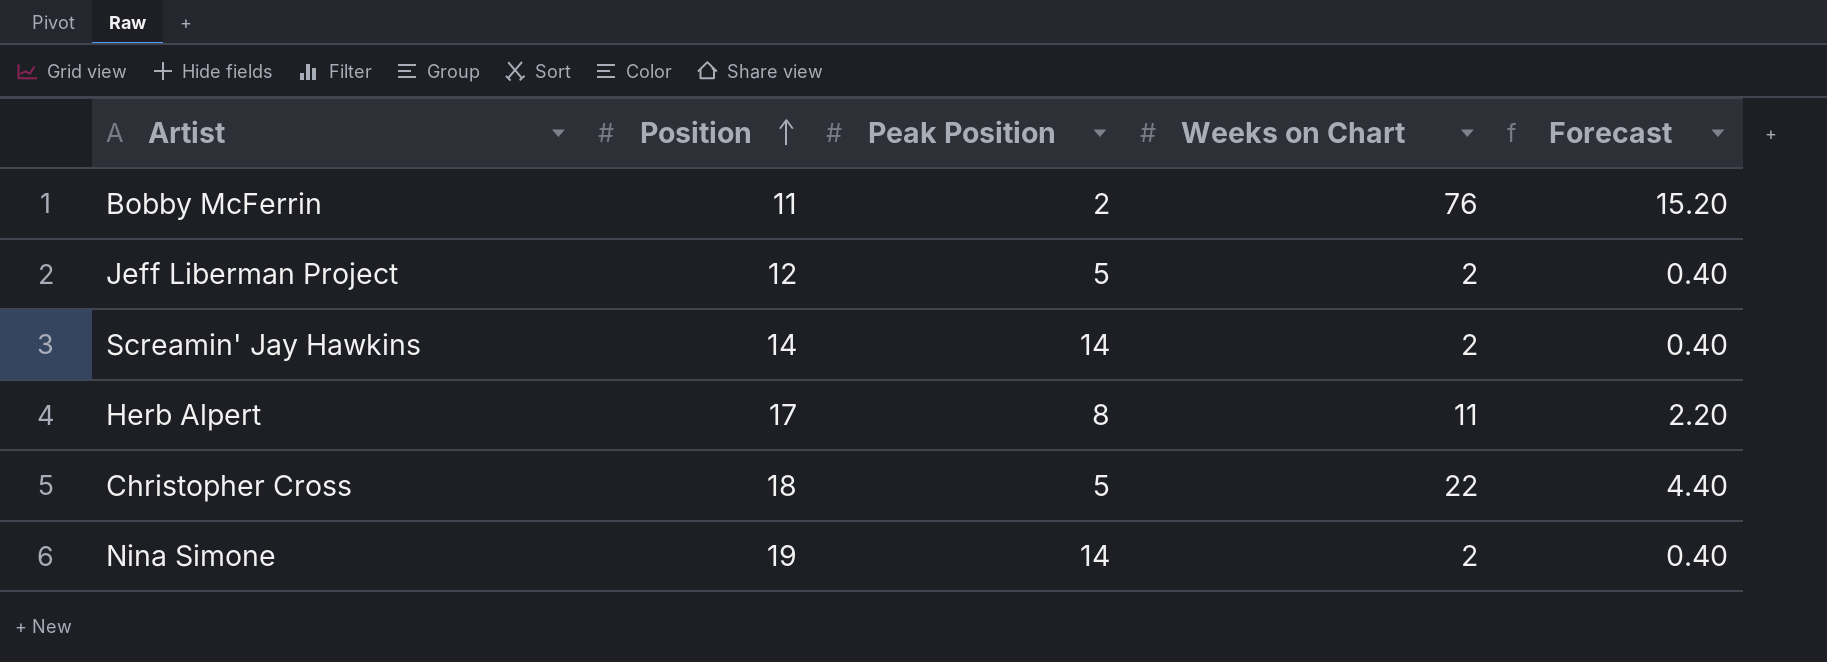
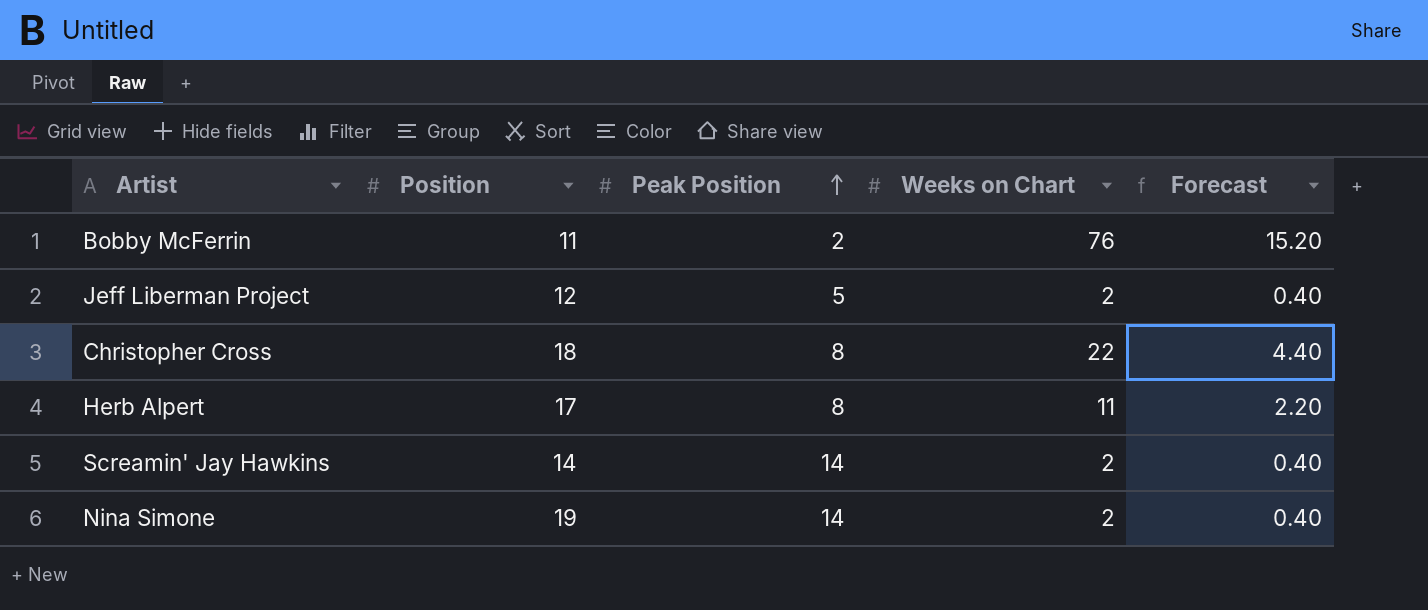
row order: Position ascending -> Peak Position ascending
Christopher Cross | Peak Position: 5 -> 8

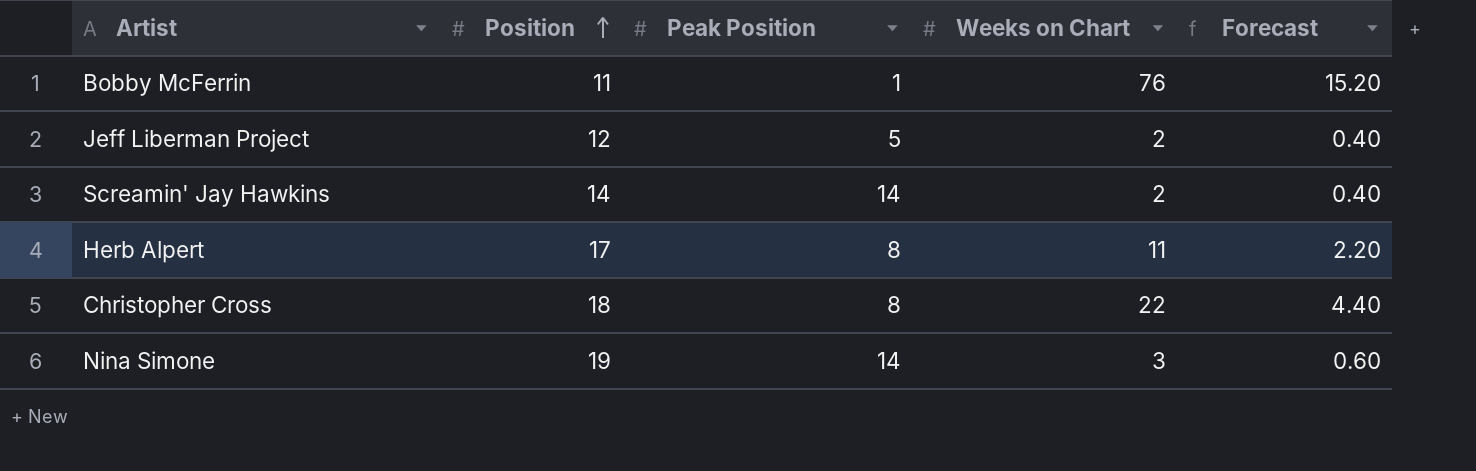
row order: Peak Position ascending -> Position ascending
Bobby McFerrin | Peak Position: 2 -> 1
Nina Simone | Weeks on Chart: 2 -> 3
Nina Simone | Forecast: 0.40 -> 0.60

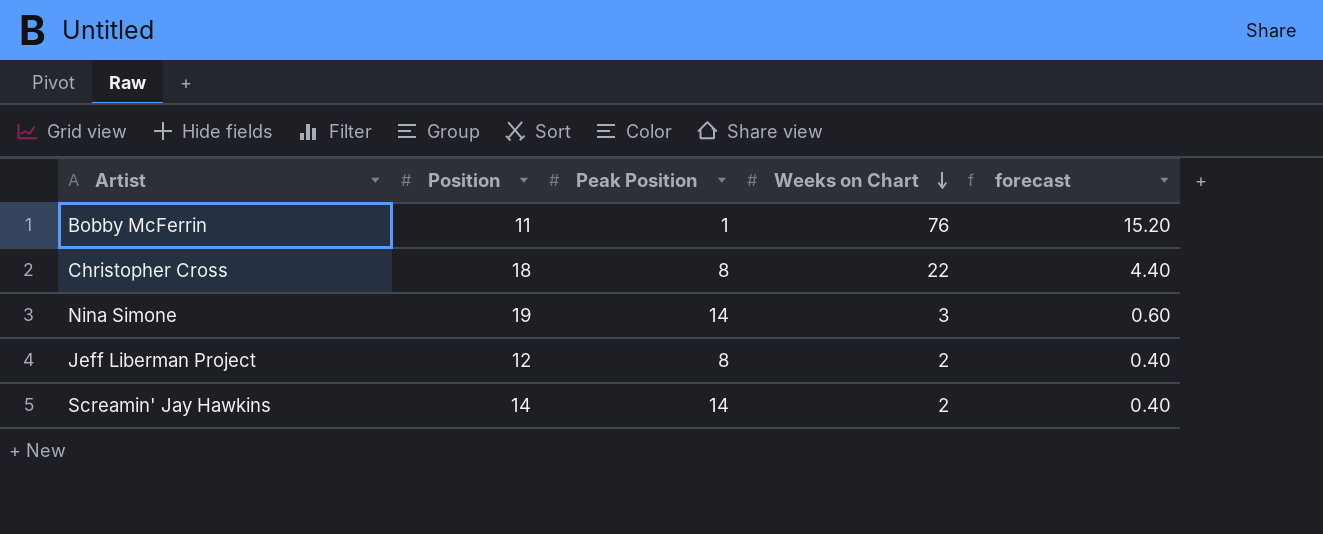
row order: Position ascending -> Weeks on Chart descending
column name: Forecast -> forecast
row Herb Alpert: 17 | 8 | 11 | 2.20 -> none
Jeff Liberman Project | Peak Position: 5 -> 8

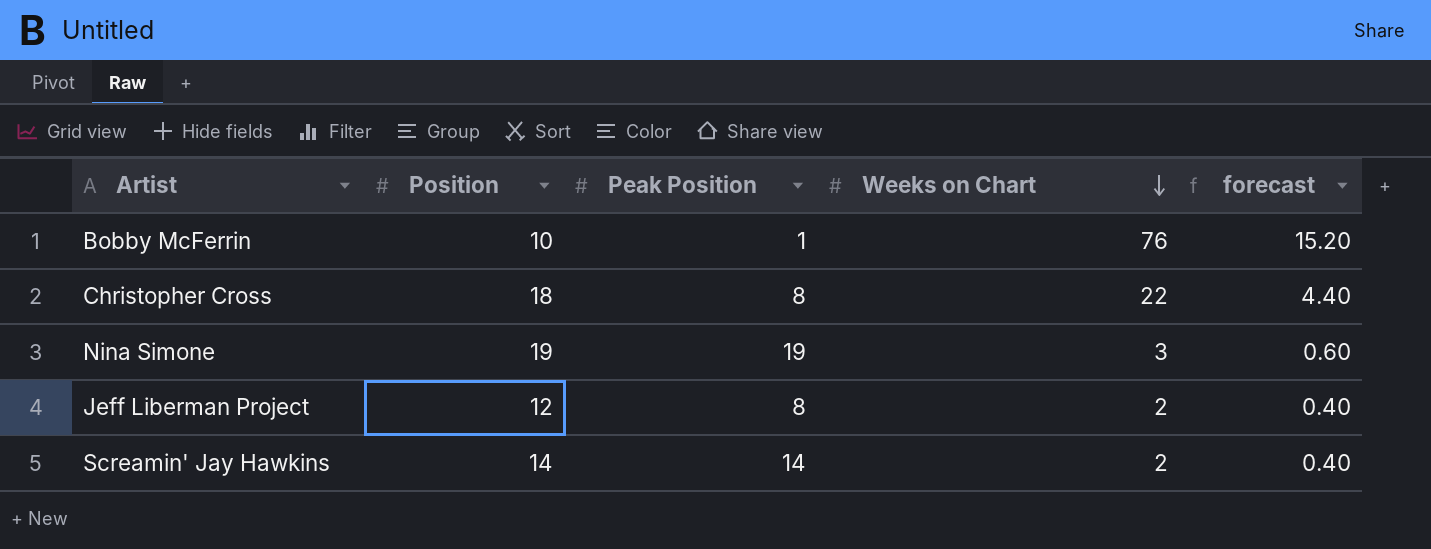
Bobby McFerrin | Position: 11 -> 10
Nina Simone | Peak Position: 14 -> 19

